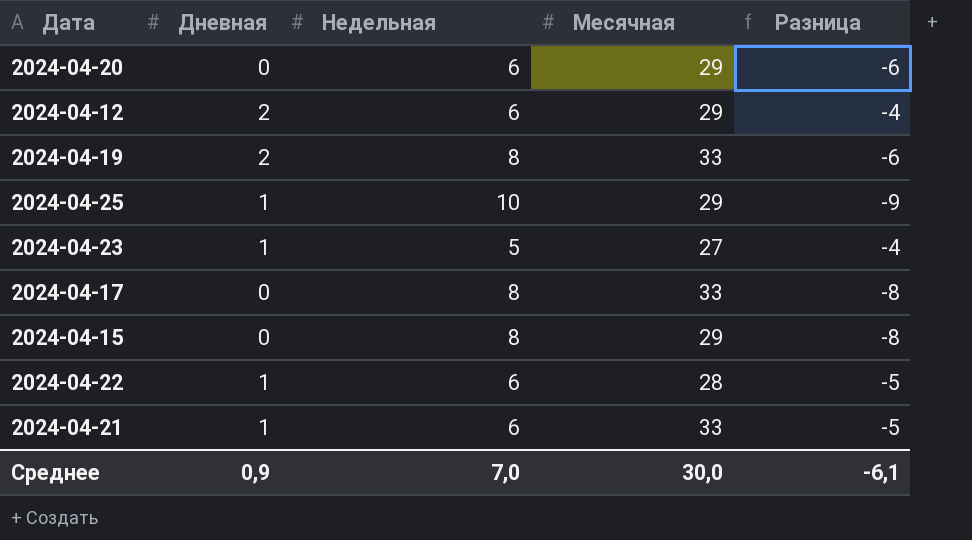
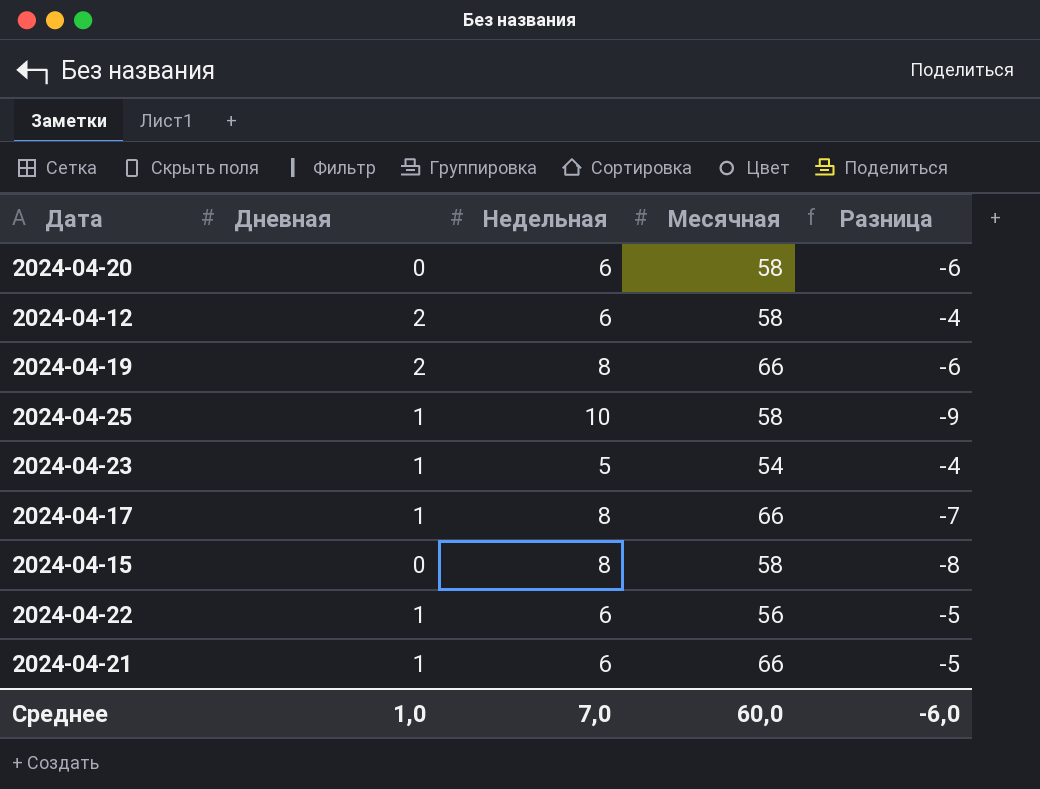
2024-04-20 | Месячная: 29 -> 58
2024-04-12 | Месячная: 29 -> 58
2024-04-19 | Месячная: 33 -> 66
2024-04-25 | Месячная: 29 -> 58
2024-04-23 | Месячная: 27 -> 54
2024-04-17 | Дневная: 0 -> 1
2024-04-17 | Месячная: 33 -> 66
2024-04-17 | Разница: -8 -> -7
2024-04-15 | Месячная: 29 -> 58
2024-04-22 | Месячная: 28 -> 56
2024-04-21 | Месячная: 33 -> 66
Среднее | Дневная: 0,9 -> 1,0
Среднее | Месячная: 30,0 -> 60,0
Среднее | Разница: -6,1 -> -6,0

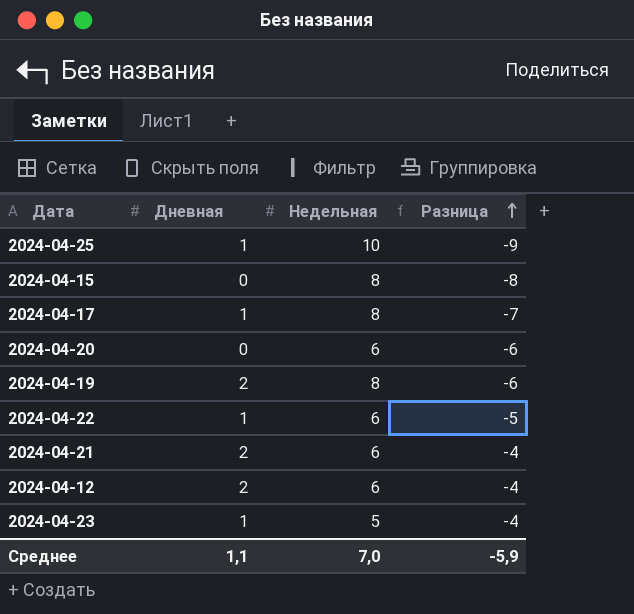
row order: none -> Разница ascending
column Месячная | position: 4 -> none
2024-04-21 | Дневная: 1 -> 2
2024-04-21 | Разница: -5 -> -4
Среднее | Дневная: 1,0 -> 1,1
Среднее | Разница: -6,0 -> -5,9

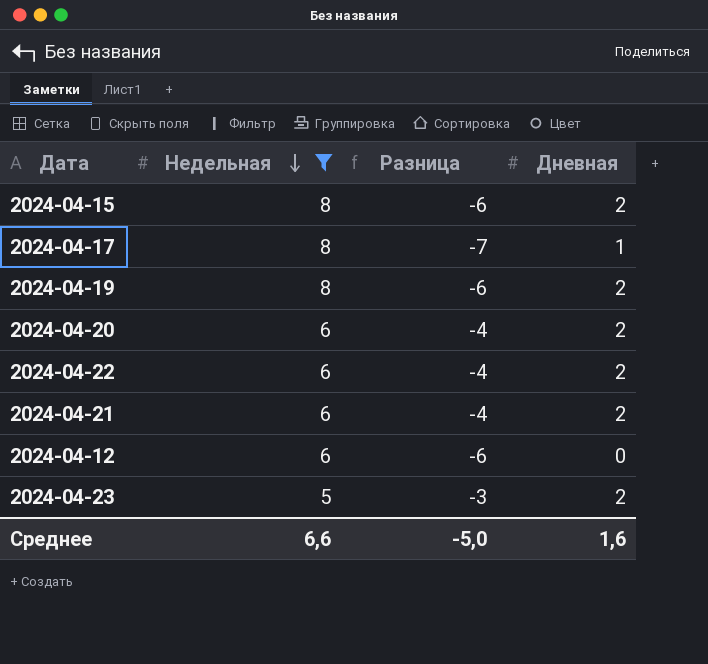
filter: none -> Недельная != 10
row order: Разница ascending -> Недельная descending
column Дневная | position: 2 -> 4
2024-04-15 | Разница: -8 -> -6
2024-04-15 | Дневная: 0 -> 2
2024-04-20 | Разница: -6 -> -4
2024-04-20 | Дневная: 0 -> 2
2024-04-22 | Разница: -5 -> -4
2024-04-22 | Дневная: 1 -> 2
2024-04-12 | Разница: -4 -> -6
2024-04-12 | Дневная: 2 -> 0
2024-04-23 | Разница: -4 -> -3
2024-04-23 | Дневная: 1 -> 2
Среднее | Недельная: 7,0 -> 6,6
Среднее | Разница: -5,9 -> -5,0
Среднее | Дневная: 1,1 -> 1,6

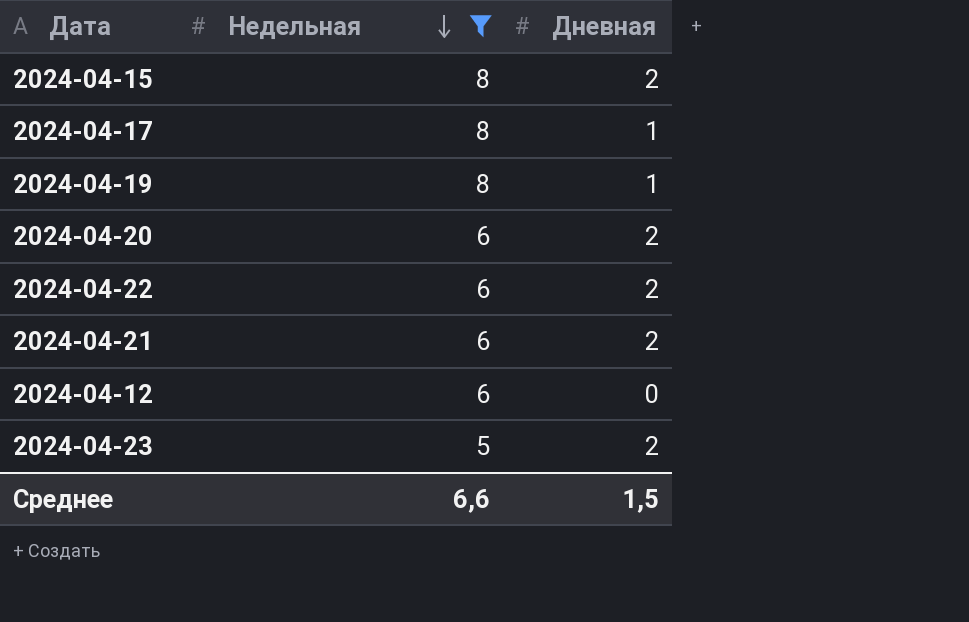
column Разница | formula: [Дневная] - [Недельная] -> none
2024-04-19 | Дневная: 2 -> 1
Среднее | Дневная: 1,6 -> 1,5

